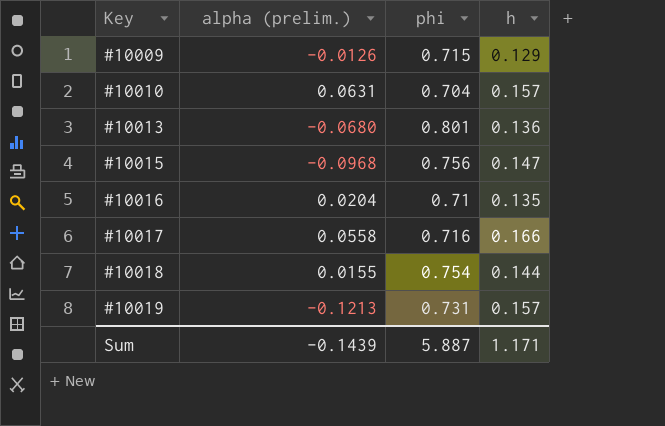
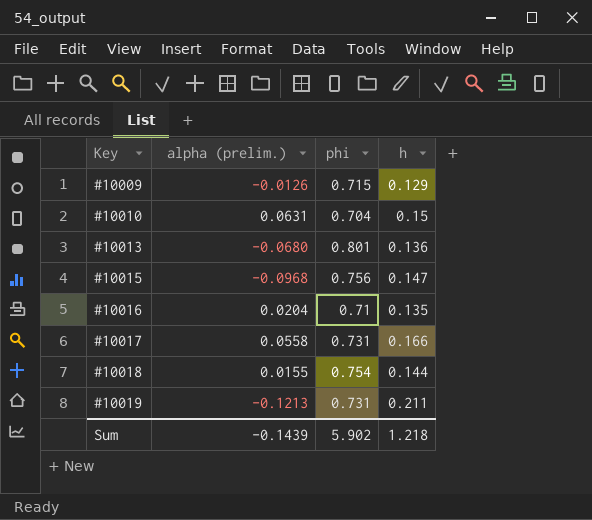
#10010 | h: 0.157 -> 0.15
#10017 | phi: 0.716 -> 0.731
#10019 | h: 0.157 -> 0.211
Sum | phi: 5.887 -> 5.902
Sum | h: 1.171 -> 1.218

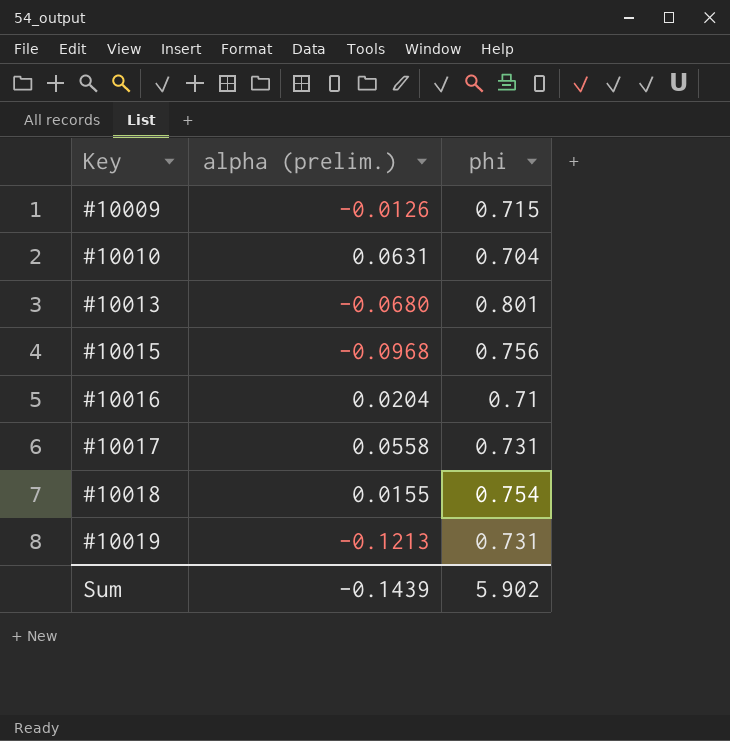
column h | position: 4 -> none

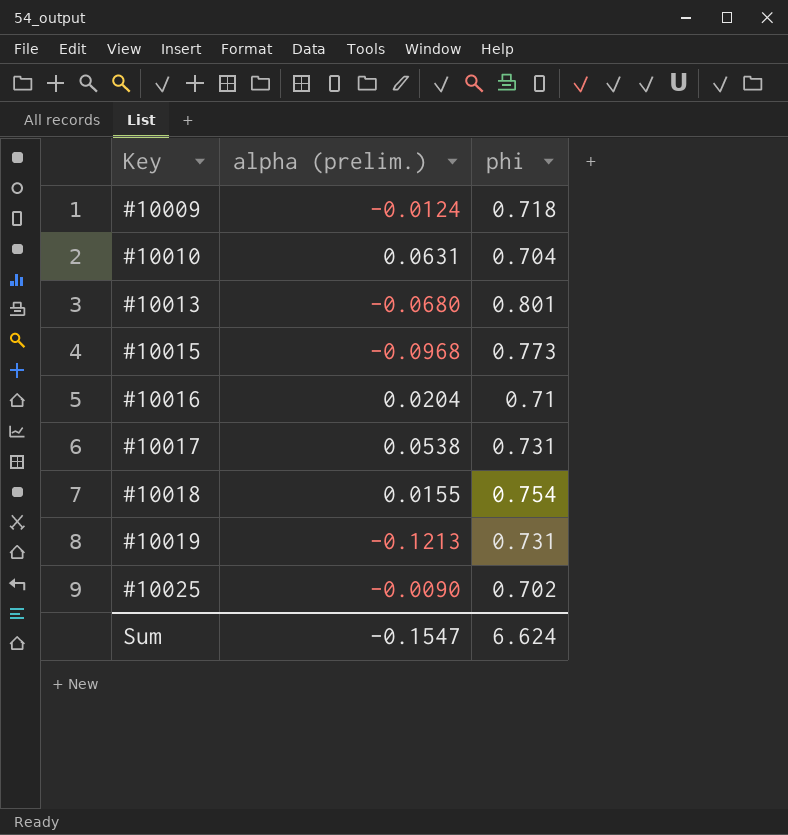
#10009 | alpha (prelim.): -0.0126 -> -0.0124
#10009 | phi: 0.715 -> 0.718
#10015 | phi: 0.756 -> 0.773
#10017 | alpha (prelim.): 0.0558 -> 0.0538
row #10025: none -> -0.0090 | 0.702
Sum | alpha (prelim.): -0.1439 -> -0.1547
Sum | phi: 5.902 -> 6.624

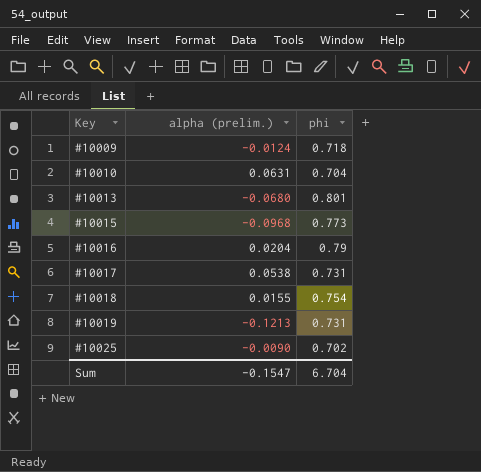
#10016 | phi: 0.71 -> 0.79
Sum | phi: 6.624 -> 6.704

